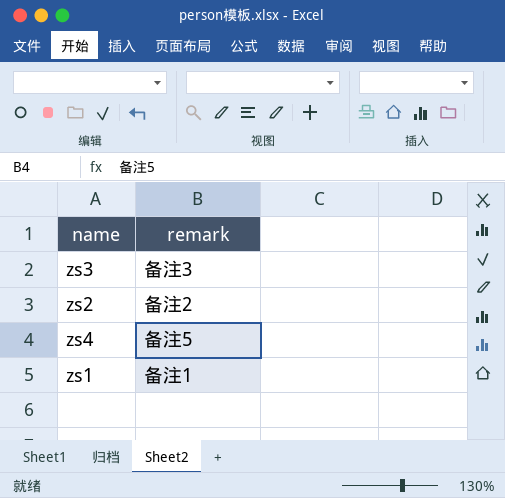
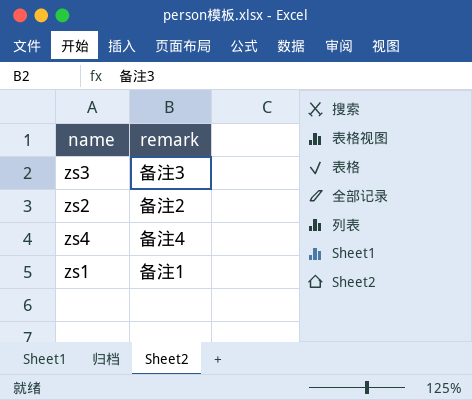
zs4 | remark: 备注5 -> 备注4

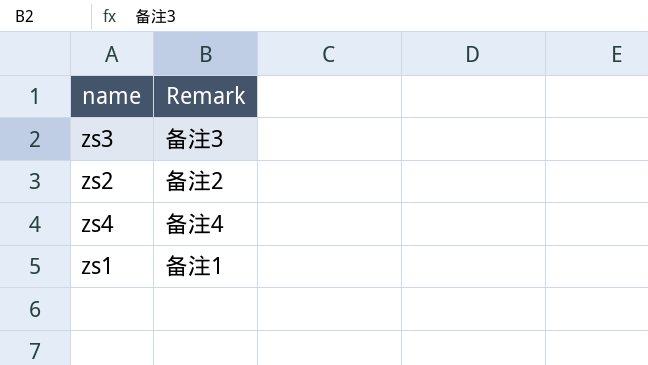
column name: remark -> Remark

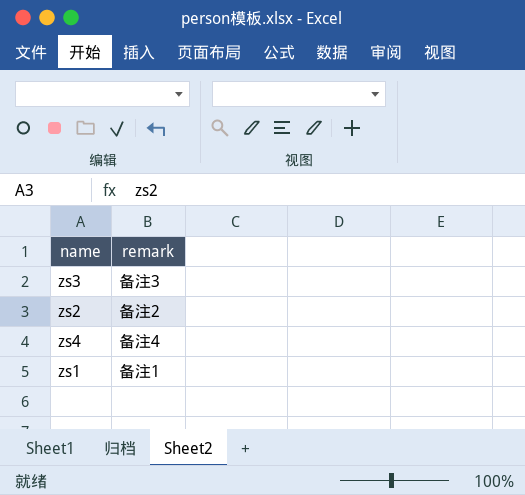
column name: Remark -> remark

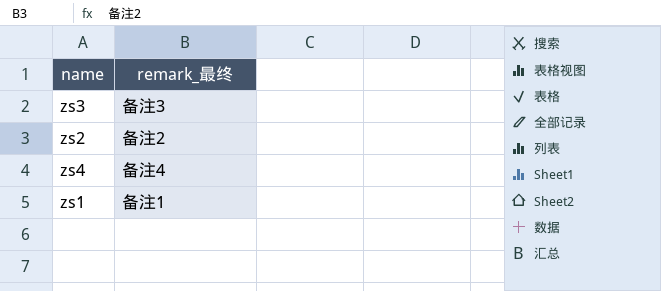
column name: remark -> remark_最终

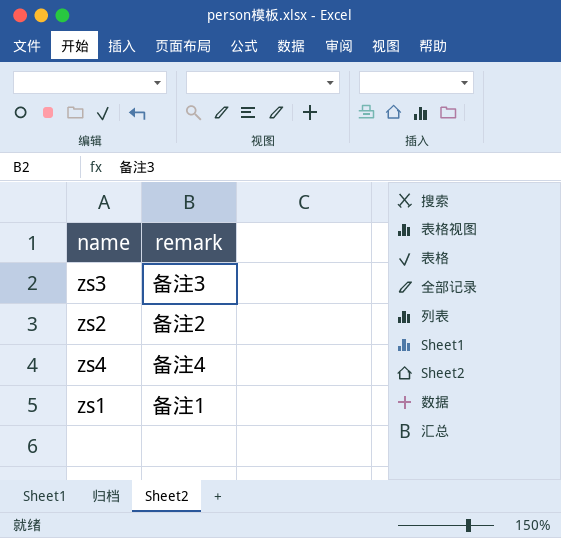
column name: remark_最终 -> remark

